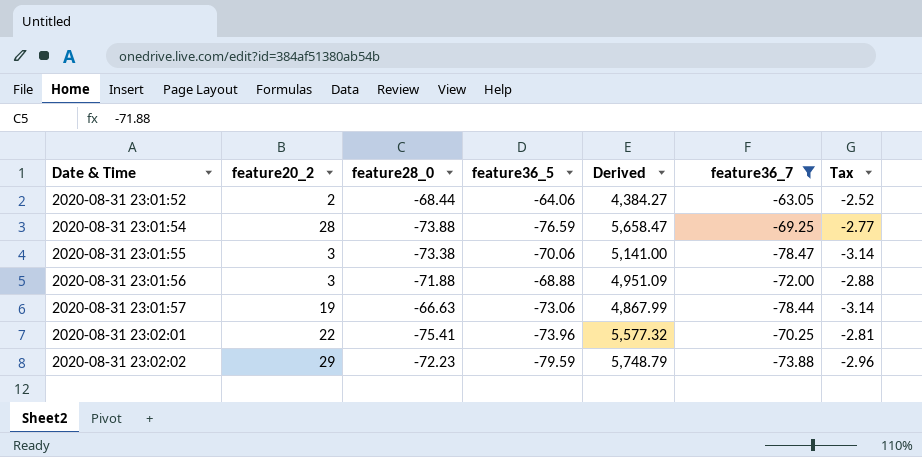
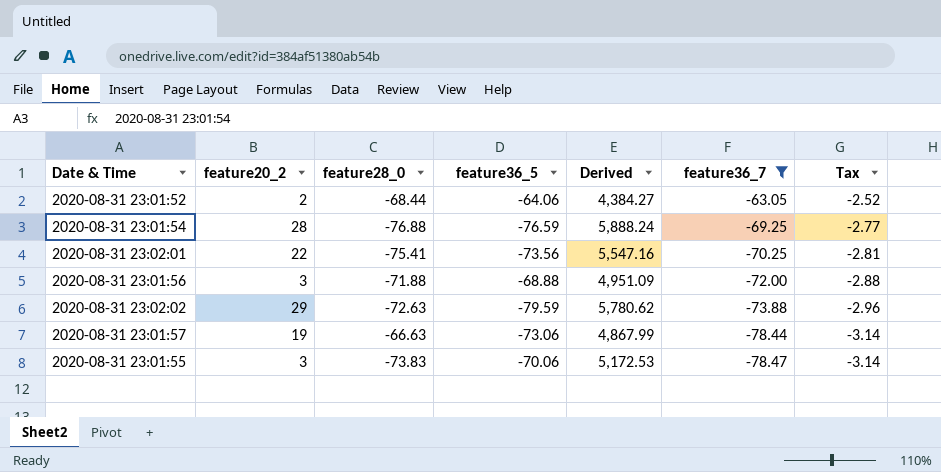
row order: Date & Time ascending -> feature36_7 descending
2020-08-31 23:01:54 | feature28_0: -73.88 -> -76.88
2020-08-31 23:01:54 | Derived: 5,658.47 -> 5,888.24
2020-08-31 23:02:01 | feature36_5: -73.96 -> -73.56
2020-08-31 23:02:01 | Derived: 5,577.32 -> 5,547.16
2020-08-31 23:02:02 | feature28_0: -72.23 -> -72.63
2020-08-31 23:02:02 | Derived: 5,748.79 -> 5,780.62
2020-08-31 23:01:55 | feature28_0: -73.38 -> -73.83
2020-08-31 23:01:55 | Derived: 5,141.00 -> 5,172.53

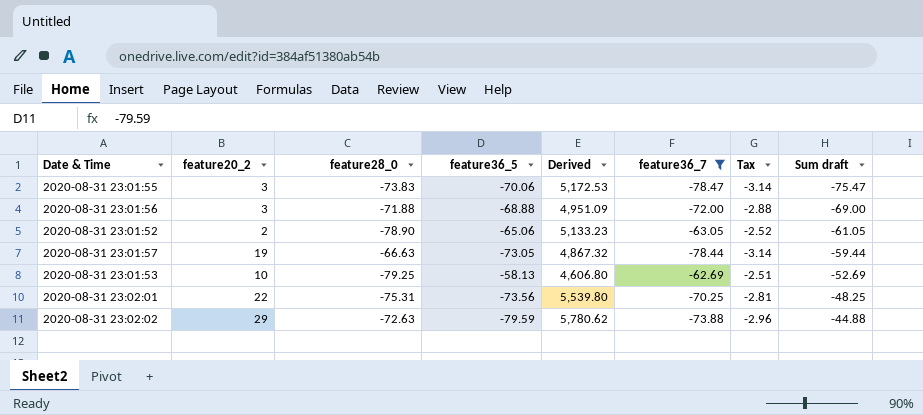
row order: feature36_7 descending -> Sum draft ascending
column Sum draft | formula: none -> [feature20_2] + [feature36_7]
row 2020-08-31 23:01:54: 28 | -76.88 | -76.59 | 5,888.24 | -69.25 | -2.77 -> none
2020-08-31 23:01:52 | feature28_0: -68.44 -> -78.90
2020-08-31 23:01:52 | feature36_5: -64.06 -> -65.06
2020-08-31 23:01:52 | Derived: 4,384.27 -> 5,133.23
2020-08-31 23:01:57 | feature36_5: -73.06 -> -73.05
2020-08-31 23:01:57 | Derived: 4,867.99 -> 4,867.32
row 2020-08-31 23:01:53: none -> 10 | -79.25 | -58.13 | 4,606.80 | -62.69 | -2.51 | -52.69
2020-08-31 23:02:01 | feature28_0: -75.41 -> -75.31
2020-08-31 23:02:01 | Derived: 5,547.16 -> 5,539.80

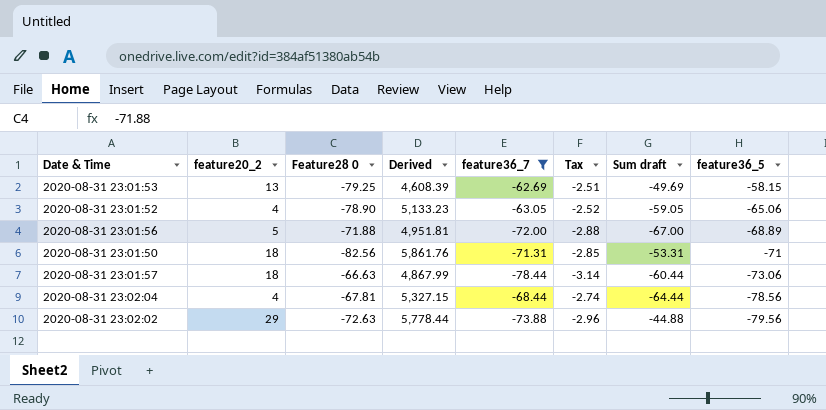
row order: Sum draft ascending -> feature36_5 descending
column name: feature28_0 -> Feature28 0
column feature36_5 | position: 4 -> 8
row 2020-08-31 23:01:55: 3 | -73.83 | -70.06 | 5,172.53 | -78.47 | -3.14 | -75.47 -> none
row 2020-08-31 23:02:01: 22 | -75.31 | -73.56 | 5,539.80 | -70.25 | -2.81 | -48.25 -> none
2020-08-31 23:01:53 | feature20_2: 10 -> 13
2020-08-31 23:01:53 | Derived: 4,606.80 -> 4,608.39
2020-08-31 23:01:53 | Sum draft: -52.69 -> -49.69
2020-08-31 23:01:53 | feature36_5: -58.13 -> -58.15
2020-08-31 23:01:52 | feature20_2: 2 -> 4
2020-08-31 23:01:52 | Sum draft: -61.05 -> -59.05
2020-08-31 23:01:56 | feature20_2: 3 -> 5
2020-08-31 23:01:56 | Derived: 4,951.09 -> 4,951.81
2020-08-31 23:01:56 | Sum draft: -69.00 -> -67.00
2020-08-31 23:01:56 | feature36_5: -68.88 -> -68.89
row 2020-08-31 23:01:50: none -> 18 | -82.56 | 5,861.76 | -71.31 | -2.85 | -53.31 | -71
2020-08-31 23:01:57 | feature20_2: 19 -> 18
2020-08-31 23:01:57 | Derived: 4,867.32 -> 4,867.99
2020-08-31 23:01:57 | Sum draft: -59.44 -> -60.44
2020-08-31 23:01:57 | feature36_5: -73.05 -> -73.06
row 2020-08-31 23:02:04: none -> 4 | -67.81 | 5,327.15 | -68.44 | -2.74 | -64.44 | -78.56
2020-08-31 23:02:02 | Derived: 5,780.62 -> 5,778.44
2020-08-31 23:02:02 | feature36_5: -79.59 -> -79.56

